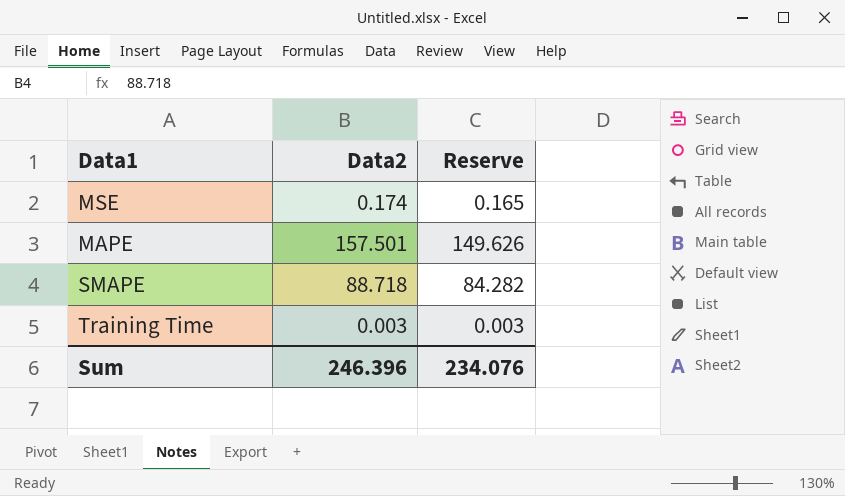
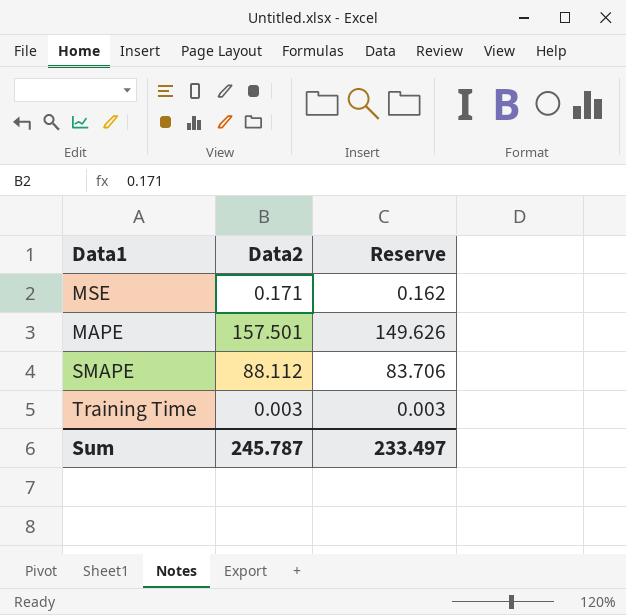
MSE | Data2: 0.174 -> 0.171
MSE | Reserve: 0.165 -> 0.162
SMAPE | Data2: 88.718 -> 88.112
SMAPE | Reserve: 84.282 -> 83.706
Sum | Data2: 246.396 -> 245.787
Sum | Reserve: 234.076 -> 233.497

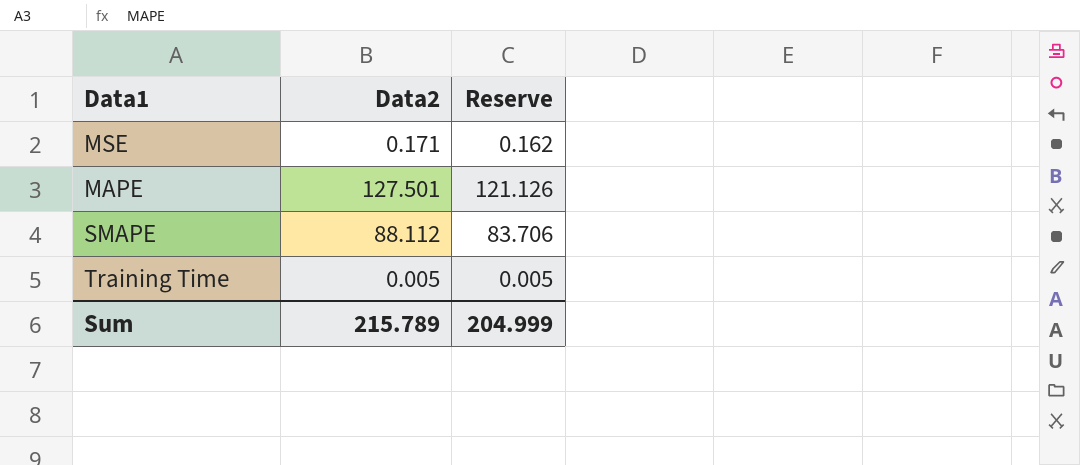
MAPE | Data2: 157.501 -> 127.501
MAPE | Reserve: 149.626 -> 121.126
Training Time | Data2: 0.003 -> 0.005
Training Time | Reserve: 0.003 -> 0.005
Sum | Data2: 245.787 -> 215.789
Sum | Reserve: 233.497 -> 204.999

